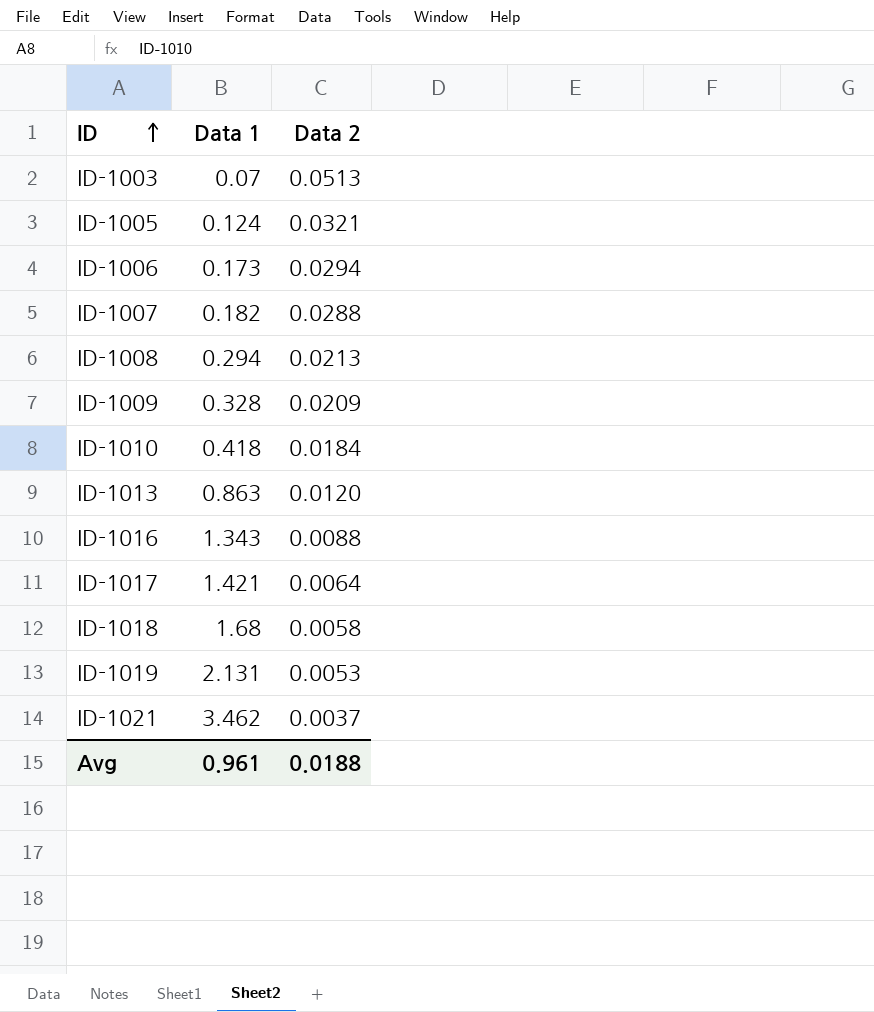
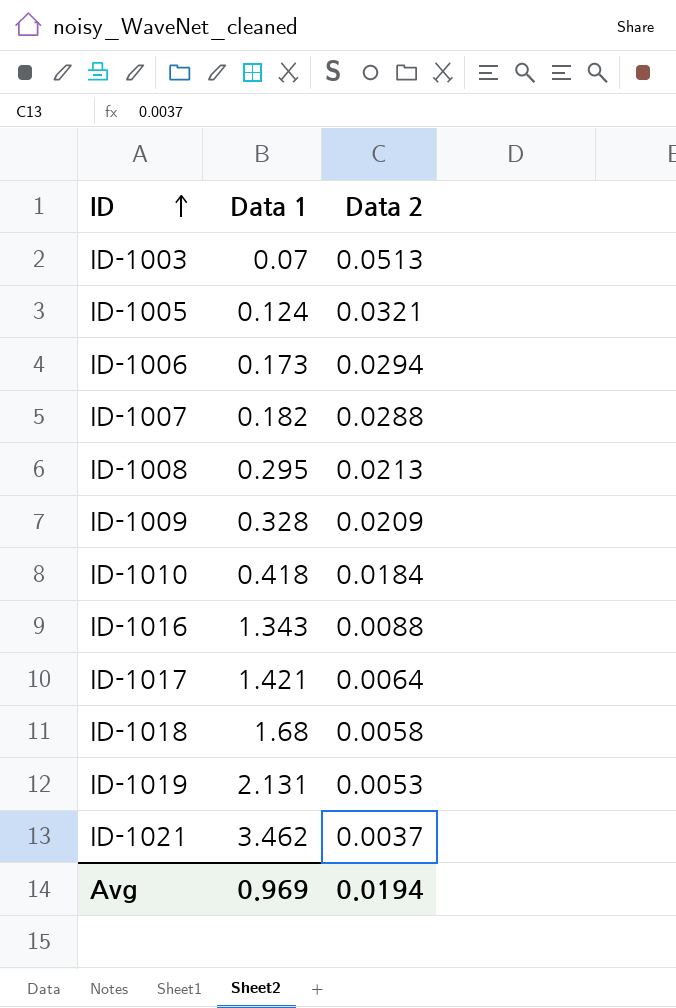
row ID-1013: 0.863 | 0.0120 -> none
ID-1008 | Data 1: 0.294 -> 0.295
Avg | Data 1: 0.961 -> 0.969
Avg | Data 2: 0.0188 -> 0.0194

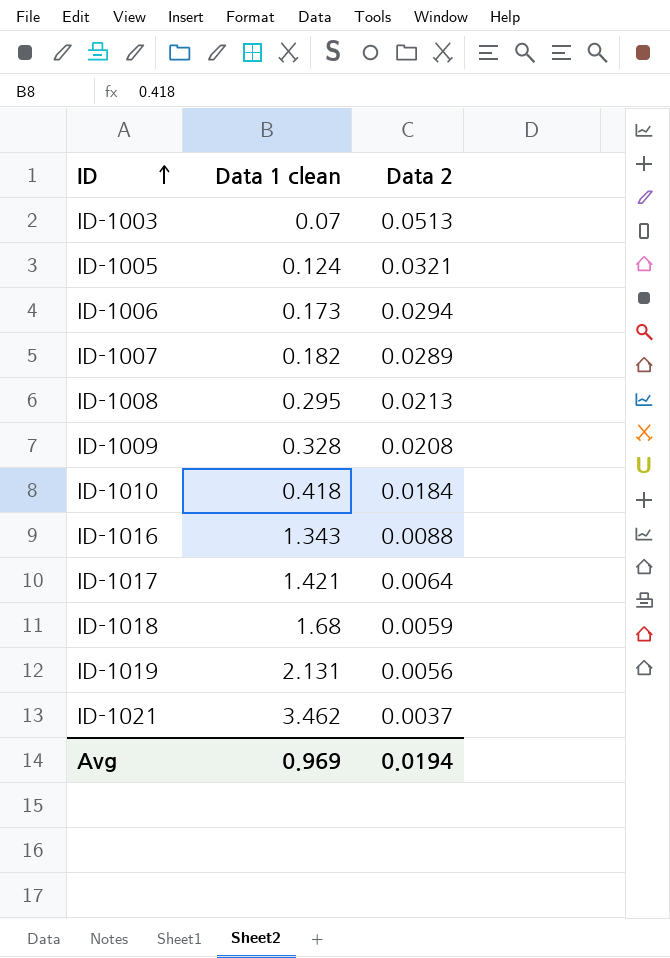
column name: Data 1 -> Data 1 clean
ID-1007 | Data 2: 0.0288 -> 0.0289
ID-1009 | Data 2: 0.0209 -> 0.0208
ID-1018 | Data 2: 0.0058 -> 0.0059
ID-1019 | Data 2: 0.0053 -> 0.0056

